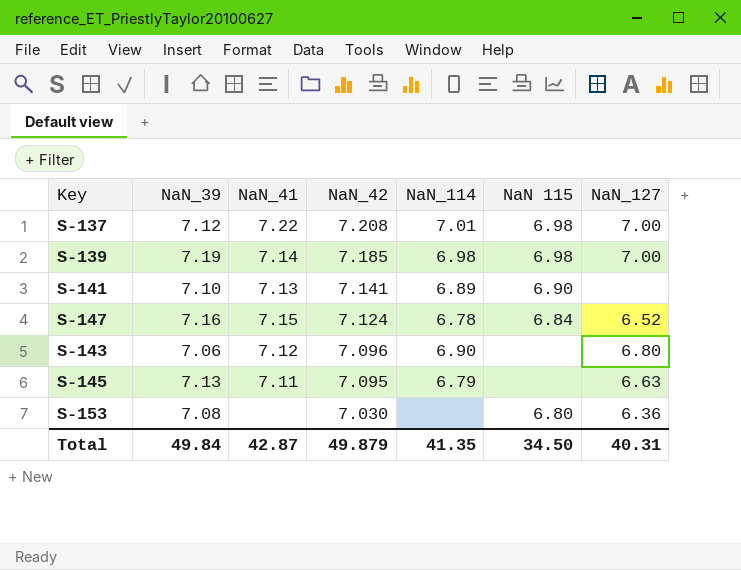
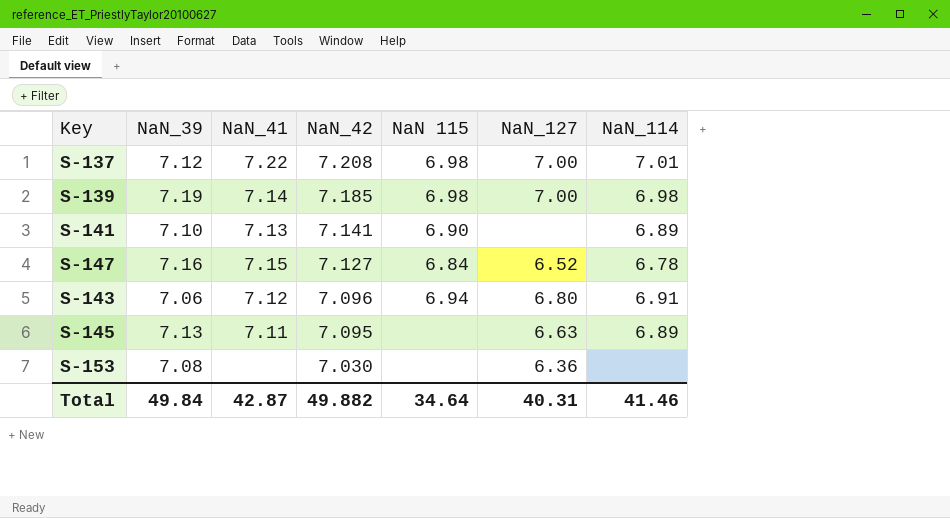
column NaN_114 | position: 5 -> 7
S-147 | NaN_42: 7.124 -> 7.127
S-143 | NaN 115: none -> 6.94
S-143 | NaN_114: 6.90 -> 6.91
S-145 | NaN_114: 6.79 -> 6.89
S-153 | NaN 115: 6.80 -> none
Total | NaN_42: 49.879 -> 49.882
Total | NaN 115: 34.50 -> 34.64
Total | NaN_114: 41.35 -> 41.46

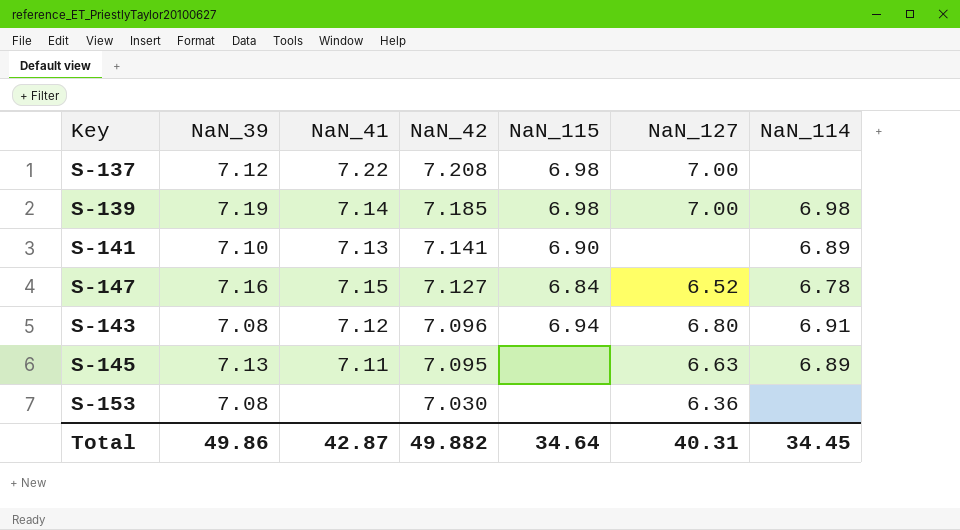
column name: NaN 115 -> NaN_115
S-137 | NaN_114: 7.01 -> none
S-143 | NaN_39: 7.06 -> 7.08
Total | NaN_39: 49.84 -> 49.86
Total | NaN_114: 41.46 -> 34.45

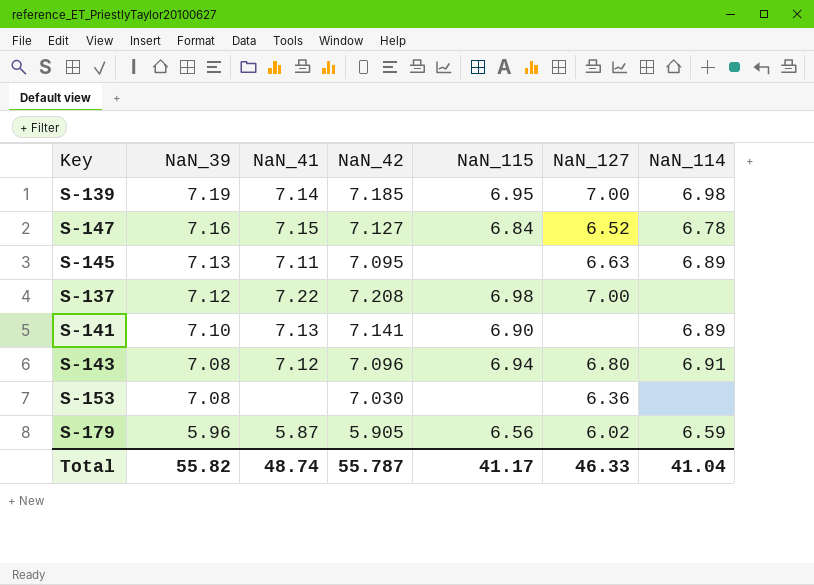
row order: NaN_42 descending -> NaN_39 descending
S-139 | NaN_115: 6.98 -> 6.95
row S-179: none -> 5.96 | 5.87 | 5.905 | 6.56 | 6.02 | 6.59
Total | NaN_39: 49.86 -> 55.82
Total | NaN_41: 42.87 -> 48.74
Total | NaN_42: 49.882 -> 55.787
Total | NaN_115: 34.64 -> 41.17
Total | NaN_127: 40.31 -> 46.33
Total | NaN_114: 34.45 -> 41.04

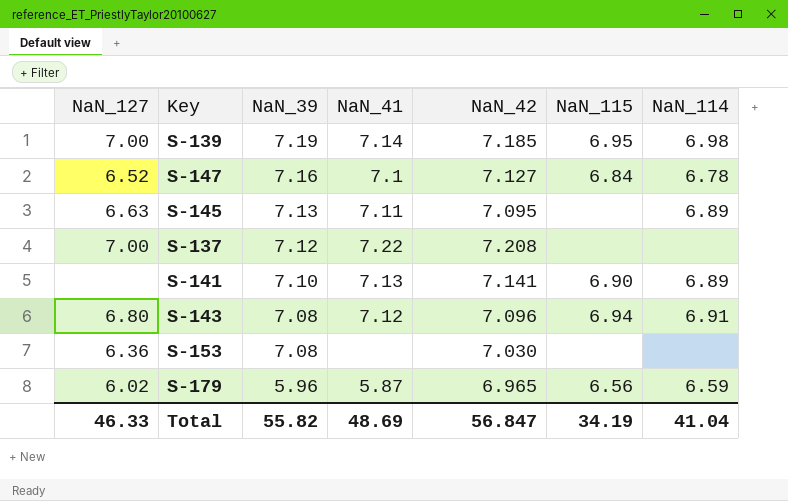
column NaN_127 | position: 6 -> 1
S-147 | NaN_41: 7.15 -> 7.1
S-137 | NaN_115: 6.98 -> none
S-179 | NaN_42: 5.905 -> 6.965
Total | NaN_41: 48.74 -> 48.69
Total | NaN_42: 55.787 -> 56.847
Total | NaN_115: 41.17 -> 34.19

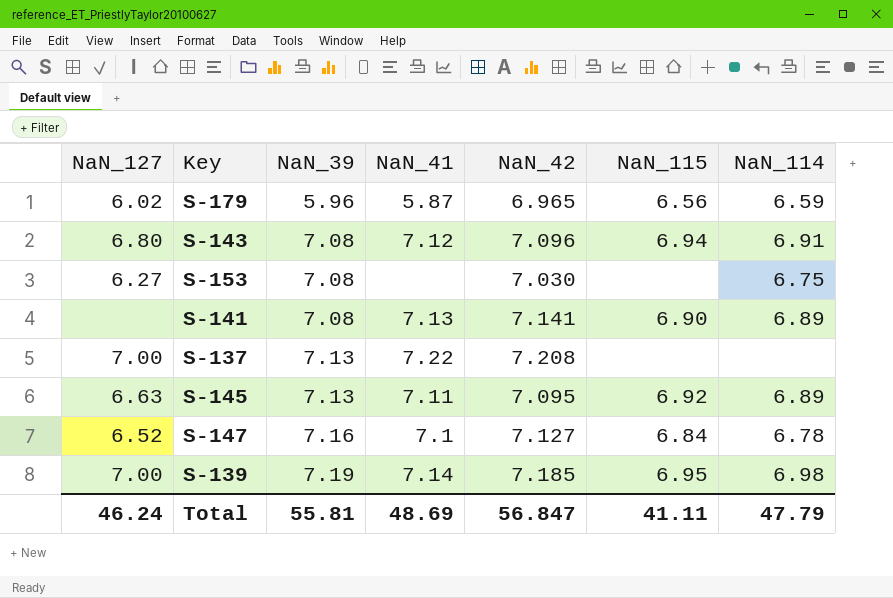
row order: NaN_39 descending -> NaN_39 ascending
S-153 | NaN_127: 6.36 -> 6.27
S-153 | NaN_114: none -> 6.75
S-141 | NaN_39: 7.10 -> 7.08
S-137 | NaN_39: 7.12 -> 7.13
S-145 | NaN_115: none -> 6.92
Total | NaN_127: 46.33 -> 46.24
Total | NaN_39: 55.82 -> 55.81
Total | NaN_115: 34.19 -> 41.11
Total | NaN_114: 41.04 -> 47.79

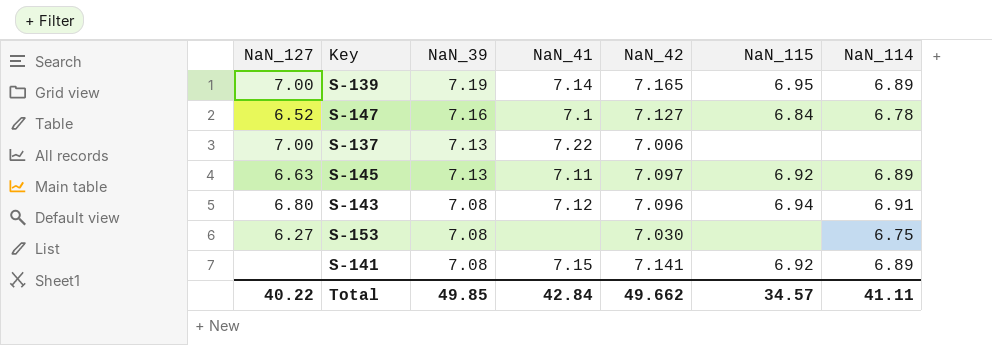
row order: NaN_39 ascending -> NaN_39 descending
row S-179: 6.02 | 5.96 | 5.87 | 6.965 | 6.56 | 6.59 -> none
S-139 | NaN_42: 7.185 -> 7.165
S-139 | NaN_114: 6.98 -> 6.89
S-137 | NaN_42: 7.208 -> 7.006
S-145 | NaN_42: 7.095 -> 7.097
S-141 | NaN_41: 7.13 -> 7.15
S-141 | NaN_115: 6.90 -> 6.92
Total | NaN_127: 46.24 -> 40.22
Total | NaN_39: 55.81 -> 49.85
Total | NaN_41: 48.69 -> 42.84
Total | NaN_42: 56.847 -> 49.662
Total | NaN_115: 41.11 -> 34.57
Total | NaN_114: 47.79 -> 41.11

